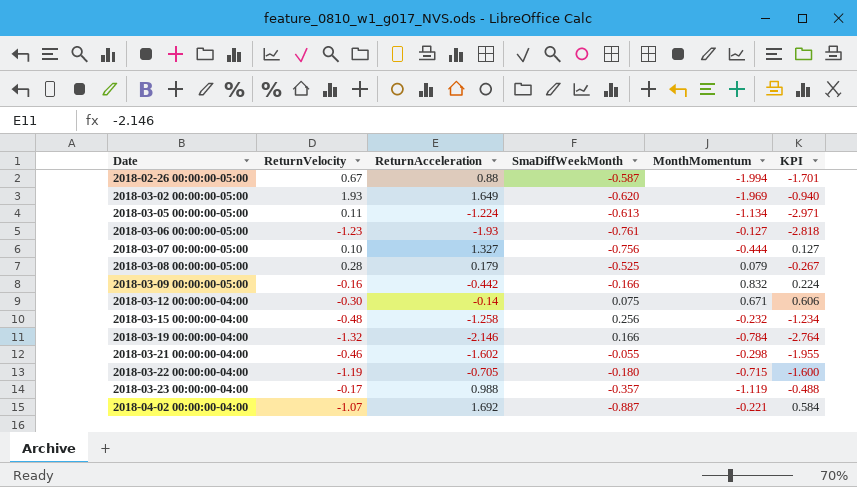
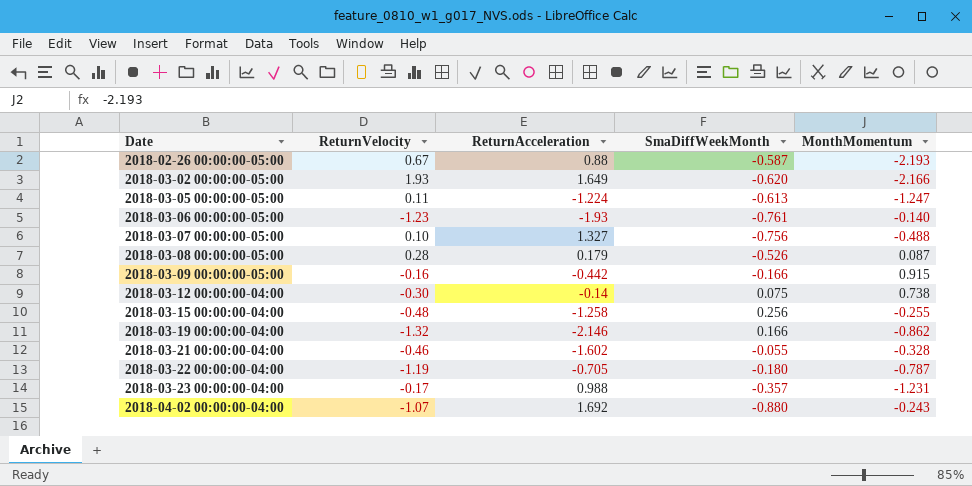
column KPI | formula: [ReturnAcceleration] + [SmaDiffWeekMonth] + [MonthMomentum] -> none
2018-02-26 00:00:00-05:00 | MonthMomentum: -1.994 -> -2.193
2018-03-02 00:00:00-05:00 | MonthMomentum: -1.969 -> -2.166
2018-03-05 00:00:00-05:00 | MonthMomentum: -1.134 -> -1.247
2018-03-06 00:00:00-05:00 | MonthMomentum: -0.127 -> -0.140
2018-03-07 00:00:00-05:00 | MonthMomentum: -0.444 -> -0.488
2018-03-08 00:00:00-05:00 | SmaDiffWeekMonth: -0.525 -> -0.526
2018-03-08 00:00:00-05:00 | MonthMomentum: 0.079 -> 0.087
2018-03-09 00:00:00-05:00 | MonthMomentum: 0.832 -> 0.915
2018-03-12 00:00:00-04:00 | MonthMomentum: 0.671 -> 0.738
2018-03-15 00:00:00-04:00 | MonthMomentum: -0.232 -> -0.255
2018-03-19 00:00:00-04:00 | MonthMomentum: -0.784 -> -0.862
2018-03-21 00:00:00-04:00 | MonthMomentum: -0.298 -> -0.328
2018-03-22 00:00:00-04:00 | MonthMomentum: -0.715 -> -0.787
2018-03-23 00:00:00-04:00 | MonthMomentum: -1.119 -> -1.231
2018-04-02 00:00:00-04:00 | SmaDiffWeekMonth: -0.887 -> -0.880
2018-04-02 00:00:00-04:00 | MonthMomentum: -0.221 -> -0.243

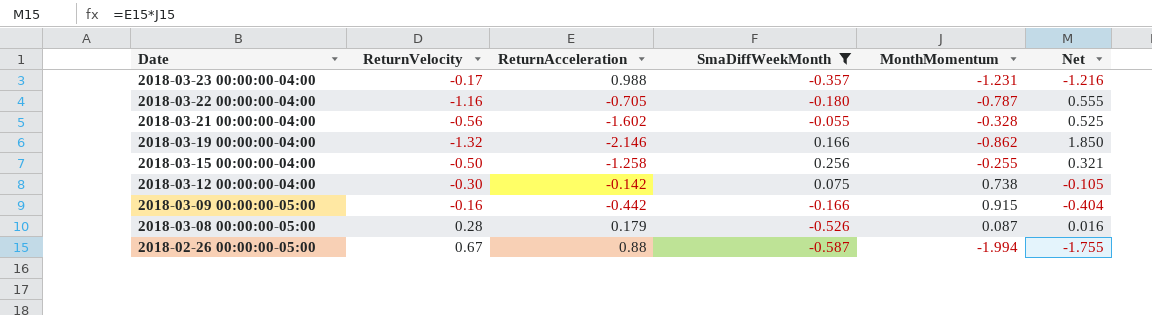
filter: none -> SmaDiffWeekMonth >= -0.587
row order: Date ascending -> Date descending
column Net | formula: none -> [ReturnAcceleration] * [MonthMomentum]
2018-03-22 00:00:00-04:00 | ReturnVelocity: -1.19 -> -1.16
2018-03-21 00:00:00-04:00 | ReturnVelocity: -0.46 -> -0.56
2018-03-15 00:00:00-04:00 | ReturnVelocity: -0.48 -> -0.50
2018-03-12 00:00:00-04:00 | ReturnAcceleration: -0.14 -> -0.142
2018-02-26 00:00:00-05:00 | MonthMomentum: -2.193 -> -1.994

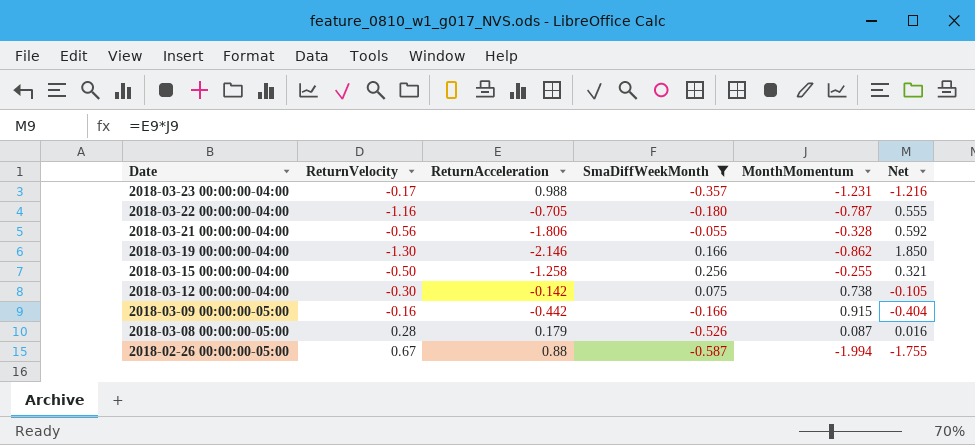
2018-03-21 00:00:00-04:00 | ReturnAcceleration: -1.602 -> -1.806
2018-03-21 00:00:00-04:00 | Net: 0.525 -> 0.592
2018-03-19 00:00:00-04:00 | ReturnVelocity: -1.32 -> -1.30

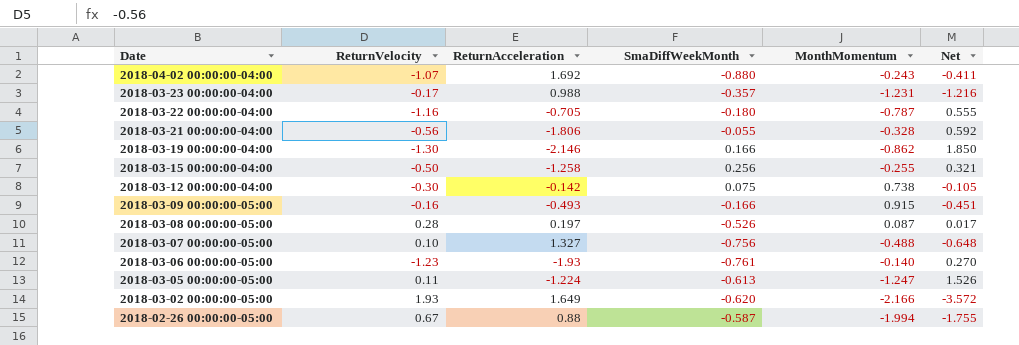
filter: SmaDiffWeekMonth >= -0.587 -> none
2018-03-09 00:00:00-05:00 | ReturnAcceleration: -0.442 -> -0.493
2018-03-09 00:00:00-05:00 | Net: -0.404 -> -0.451
2018-03-08 00:00:00-05:00 | ReturnAcceleration: 0.179 -> 0.197
2018-03-08 00:00:00-05:00 | Net: 0.016 -> 0.017

